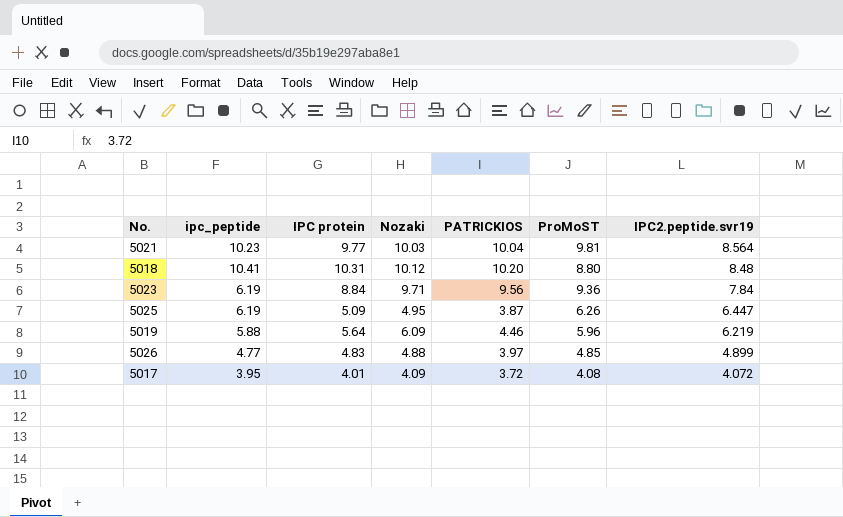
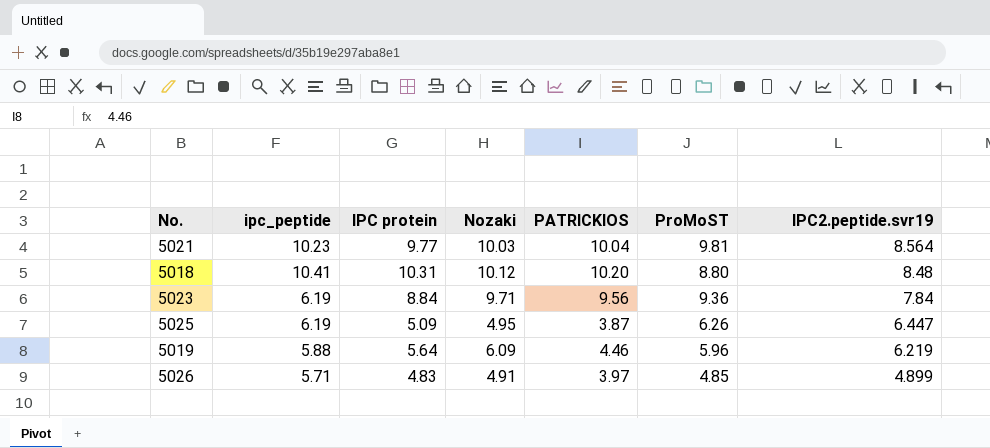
row 5017: 3.95 | 4.01 | 4.09 | 3.72 | 4.08 | 4.072 -> none
5026 | ipc_peptide: 4.77 -> 5.71
5026 | Nozaki: 4.88 -> 4.91

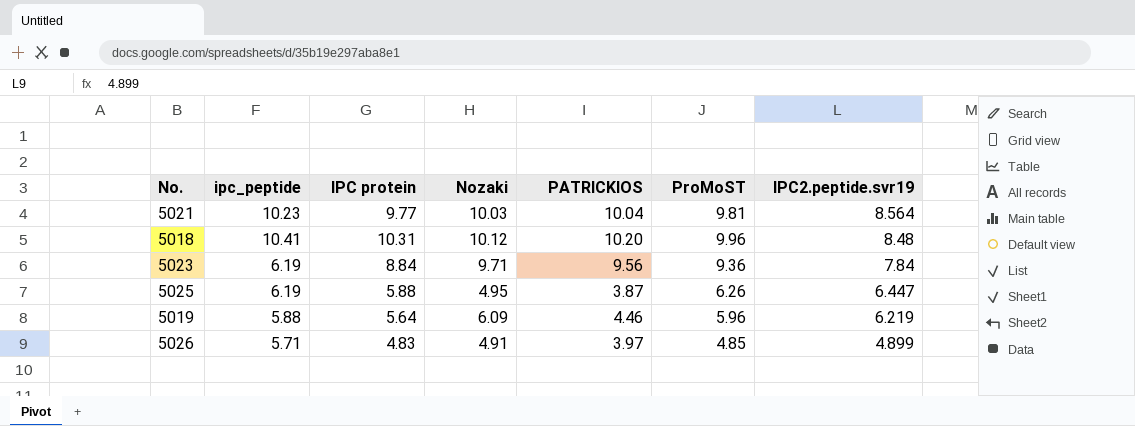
5018 | ProMoST: 8.80 -> 9.96
5025 | IPC protein: 5.09 -> 5.88

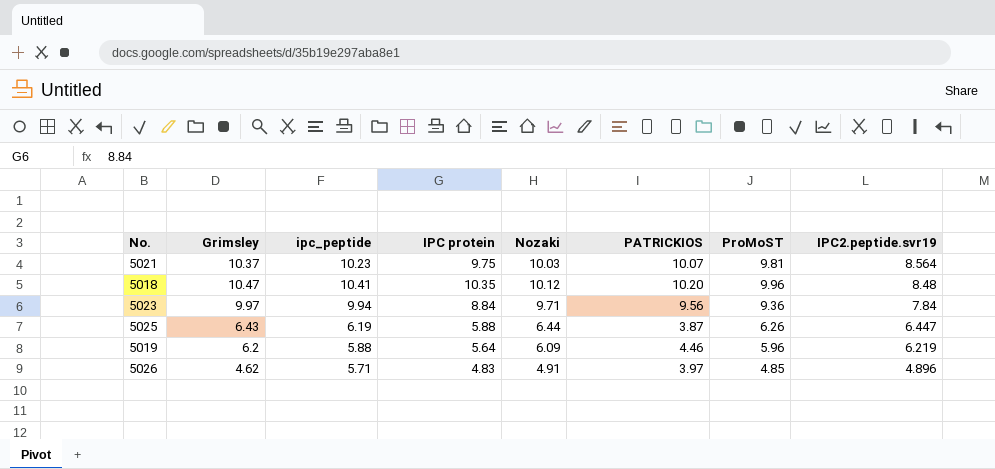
column Grimsley | position: none -> 2
5021 | IPC protein: 9.77 -> 9.75
5021 | PATRICKIOS: 10.04 -> 10.07
5018 | IPC protein: 10.31 -> 10.35
5023 | ipc_peptide: 6.19 -> 9.94
5025 | Nozaki: 4.95 -> 6.44
5026 | IPC2.peptide.svr19: 4.899 -> 4.896

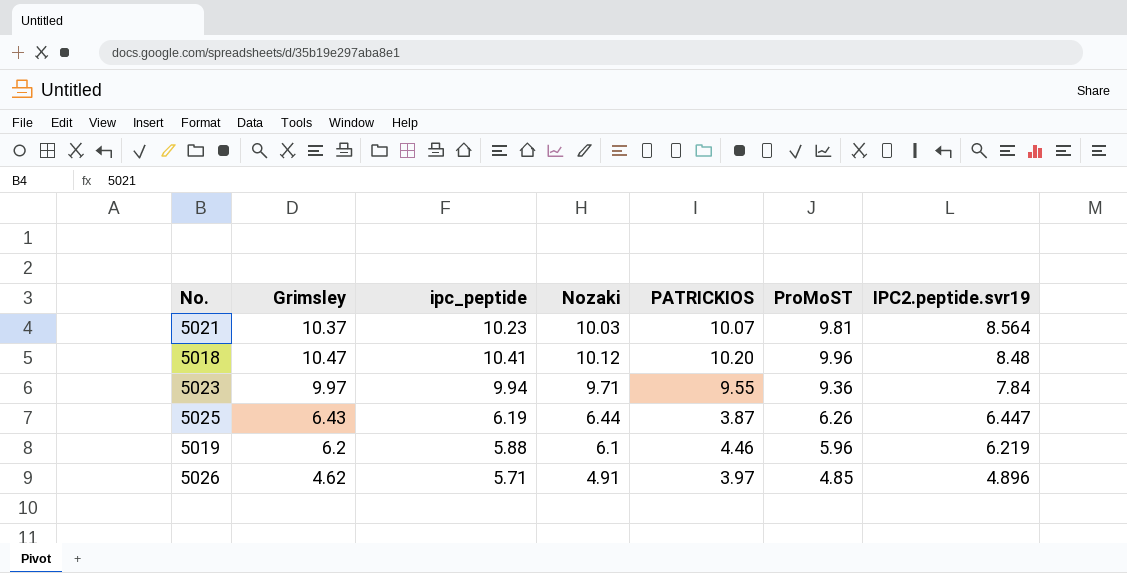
column IPC protein | position: 4 -> none
5023 | PATRICKIOS: 9.56 -> 9.55
5019 | Nozaki: 6.09 -> 6.1

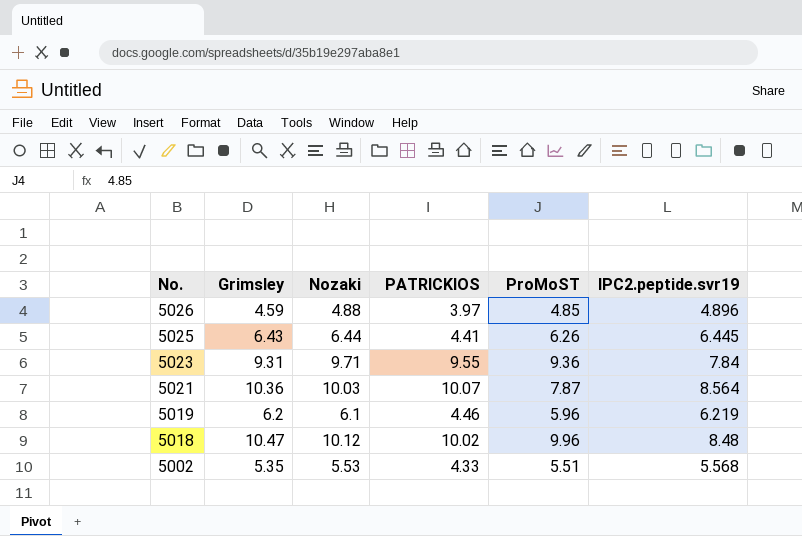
row order: IPC2.peptide.svr19 descending -> No. descending
column ipc_peptide | position: 3 -> none
5026 | Grimsley: 4.62 -> 4.59
5026 | Nozaki: 4.91 -> 4.88
5025 | PATRICKIOS: 3.87 -> 4.41
5025 | IPC2.peptide.svr19: 6.447 -> 6.445
5023 | Grimsley: 9.97 -> 9.31
5021 | Grimsley: 10.37 -> 10.36
5021 | ProMoST: 9.81 -> 7.87
5018 | PATRICKIOS: 10.20 -> 10.02
row 5002: none -> 5.35 | 5.53 | 4.33 | 5.51 | 5.568

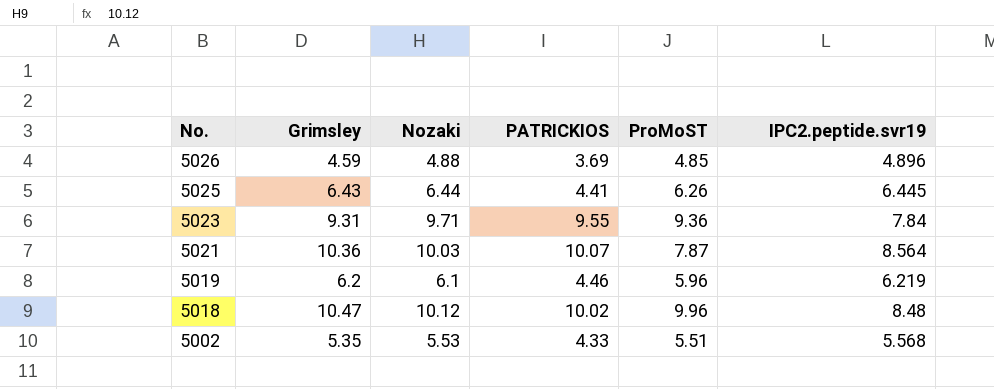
5026 | PATRICKIOS: 3.97 -> 3.69

